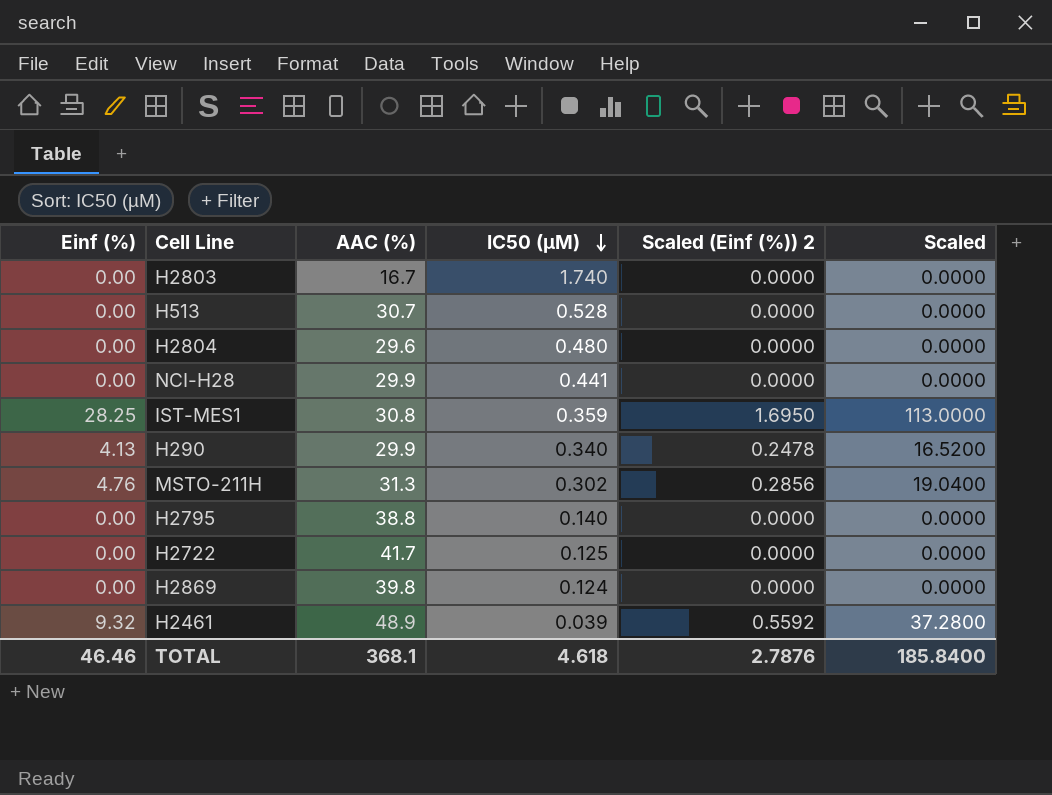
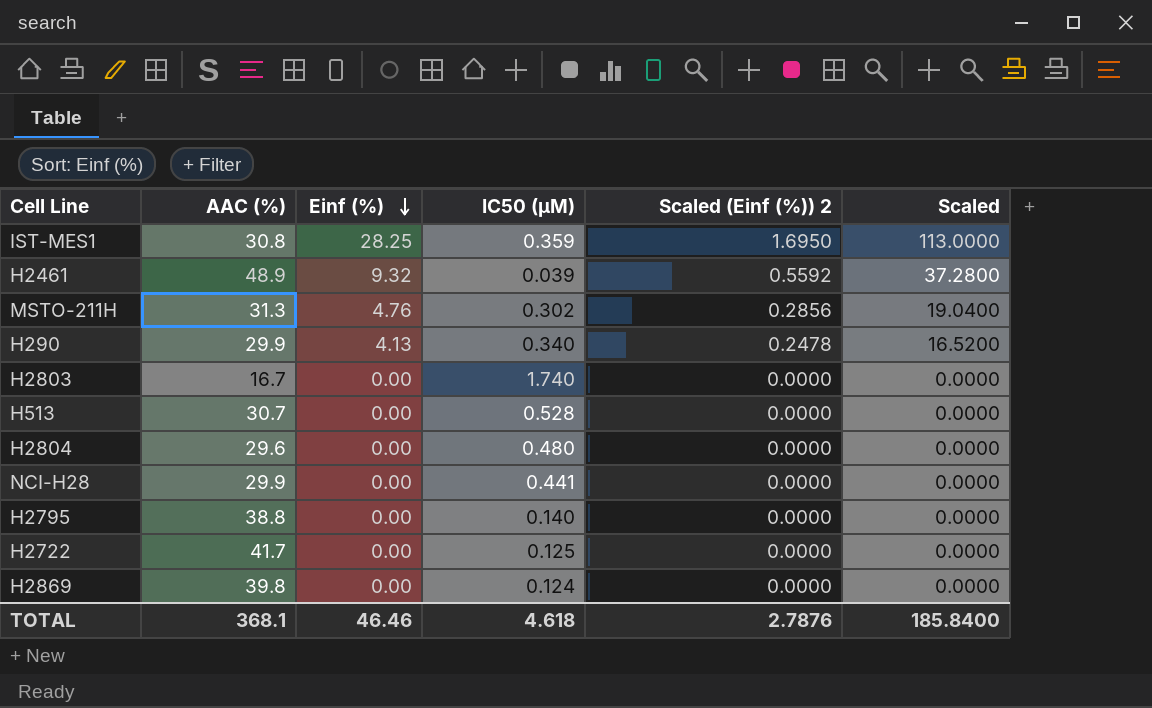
row order: IC50 (µM) descending -> Einf (%) descending
column Einf (%) | position: 1 -> 3

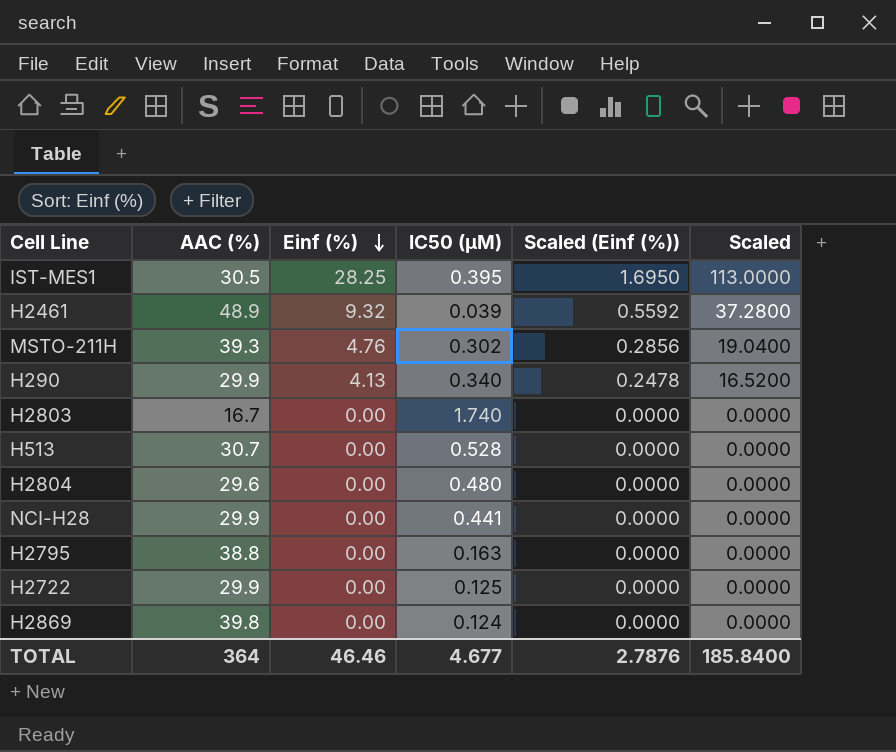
column name: Scaled (Einf (%)) 2 -> Scaled (Einf (%))
IST-MES1 | AAC (%): 30.8 -> 30.5
IST-MES1 | IC50 (µM): 0.359 -> 0.395
MSTO-211H | AAC (%): 31.3 -> 39.3
H2795 | IC50 (µM): 0.140 -> 0.163
H2722 | AAC (%): 41.7 -> 29.9
TOTAL | AAC (%): 368.1 -> 364
TOTAL | IC50 (µM): 4.618 -> 4.677

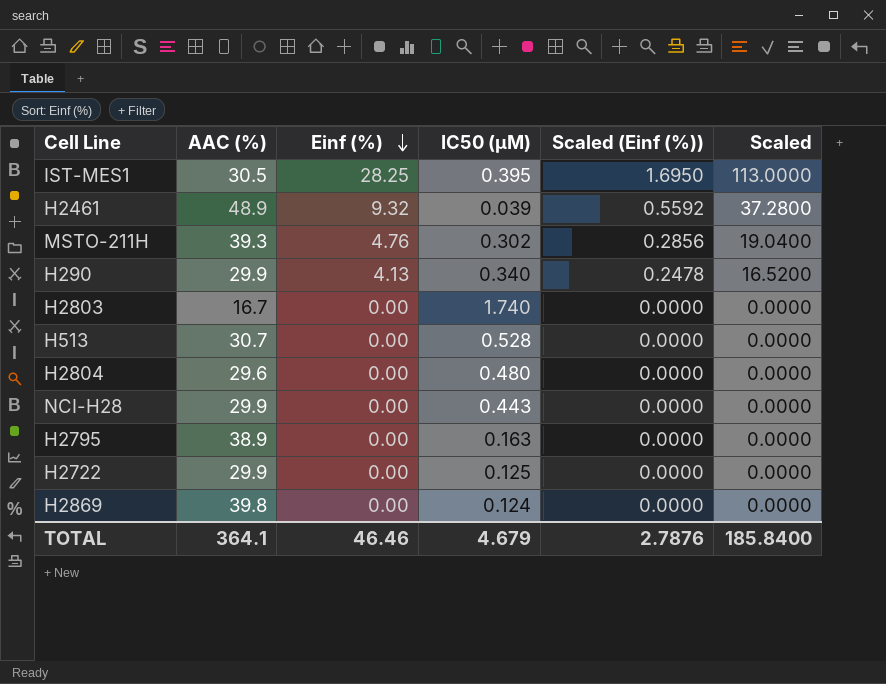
NCI-H28 | IC50 (µM): 0.441 -> 0.443
H2795 | AAC (%): 38.8 -> 38.9
TOTAL | AAC (%): 364 -> 364.1
TOTAL | IC50 (µM): 4.677 -> 4.679

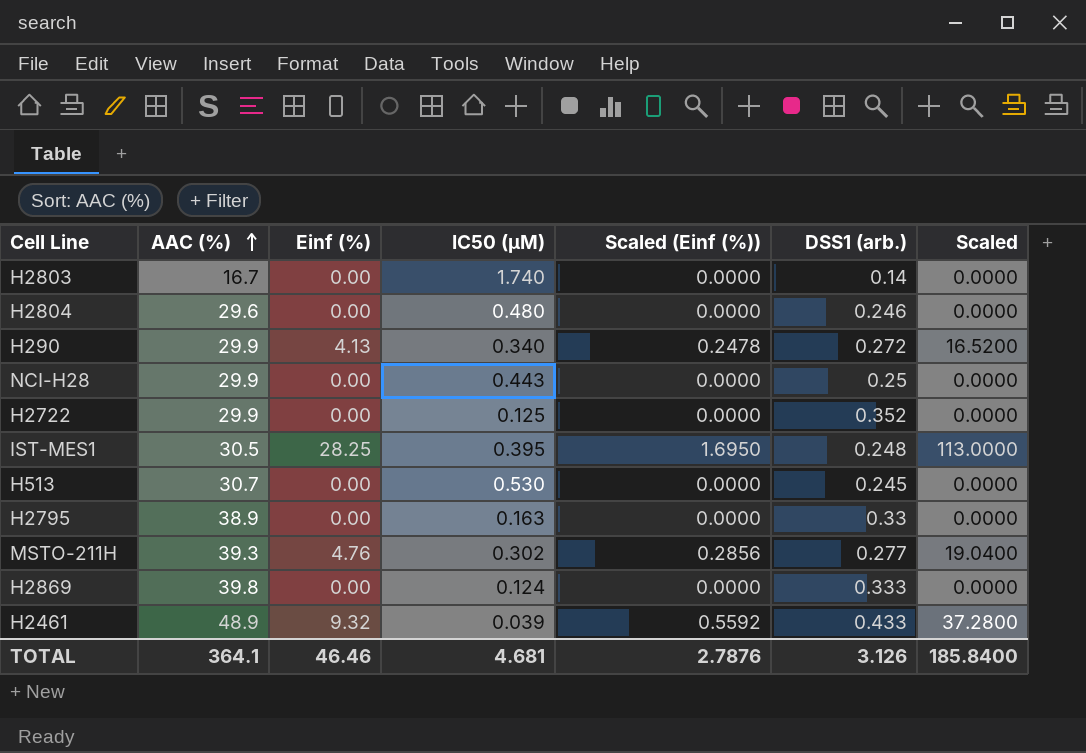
row order: Einf (%) descending -> AAC (%) ascending
column DSS1 (arb.) | position: none -> 6
H513 | IC50 (µM): 0.528 -> 0.530
TOTAL | IC50 (µM): 4.679 -> 4.681

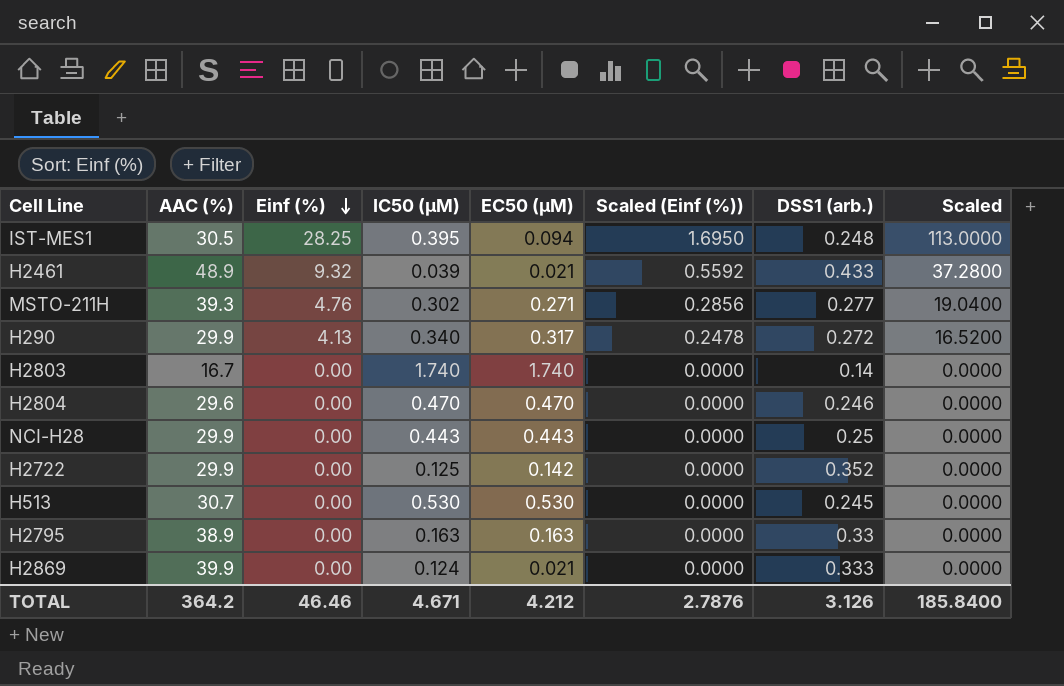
row order: AAC (%) ascending -> Einf (%) descending
column EC50 (µM) | position: none -> 5
H2804 | IC50 (µM): 0.480 -> 0.470
H2869 | AAC (%): 39.8 -> 39.9
TOTAL | AAC (%): 364.1 -> 364.2
TOTAL | IC50 (µM): 4.681 -> 4.671

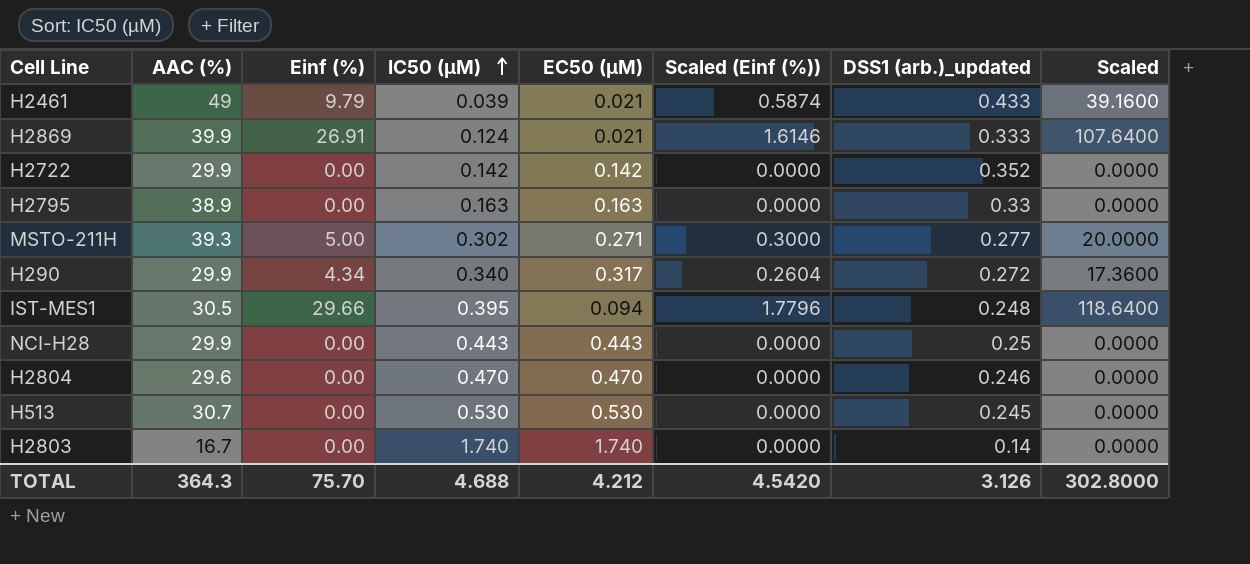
row order: Einf (%) descending -> IC50 (µM) ascending
column name: DSS1 (arb.) -> DSS1 (arb.)_updated
H2461 | AAC (%): 48.9 -> 49
H2461 | Einf (%): 9.32 -> 9.79
H2461 | Scaled (Einf (%)): 0.5592 -> 0.5874
H2461 | Scaled: 37.2800 -> 39.1600
H2869 | Einf (%): 0.00 -> 26.91
H2869 | Scaled (Einf (%)): 0.0000 -> 1.6146
H2869 | Scaled: 0.0000 -> 107.6400
H2722 | IC50 (µM): 0.125 -> 0.142
MSTO-211H | Einf (%): 4.76 -> 5.00
MSTO-211H | Scaled (Einf (%)): 0.2856 -> 0.3000
MSTO-211H | Scaled: 19.0400 -> 20.0000
H290 | Einf (%): 4.13 -> 4.34
H290 | Scaled (Einf (%)): 0.2478 -> 0.2604
H290 | Scaled: 16.5200 -> 17.3600
IST-MES1 | Einf (%): 28.25 -> 29.66
IST-MES1 | Scaled (Einf (%)): 1.6950 -> 1.7796
IST-MES1 | Scaled: 113.0000 -> 118.6400
TOTAL | AAC (%): 364.2 -> 364.3
TOTAL | Einf (%): 46.46 -> 75.70
TOTAL | IC50 (µM): 4.671 -> 4.688
TOTAL | Scaled (Einf (%)): 2.7876 -> 4.5420
TOTAL | Scaled: 185.8400 -> 302.8000

